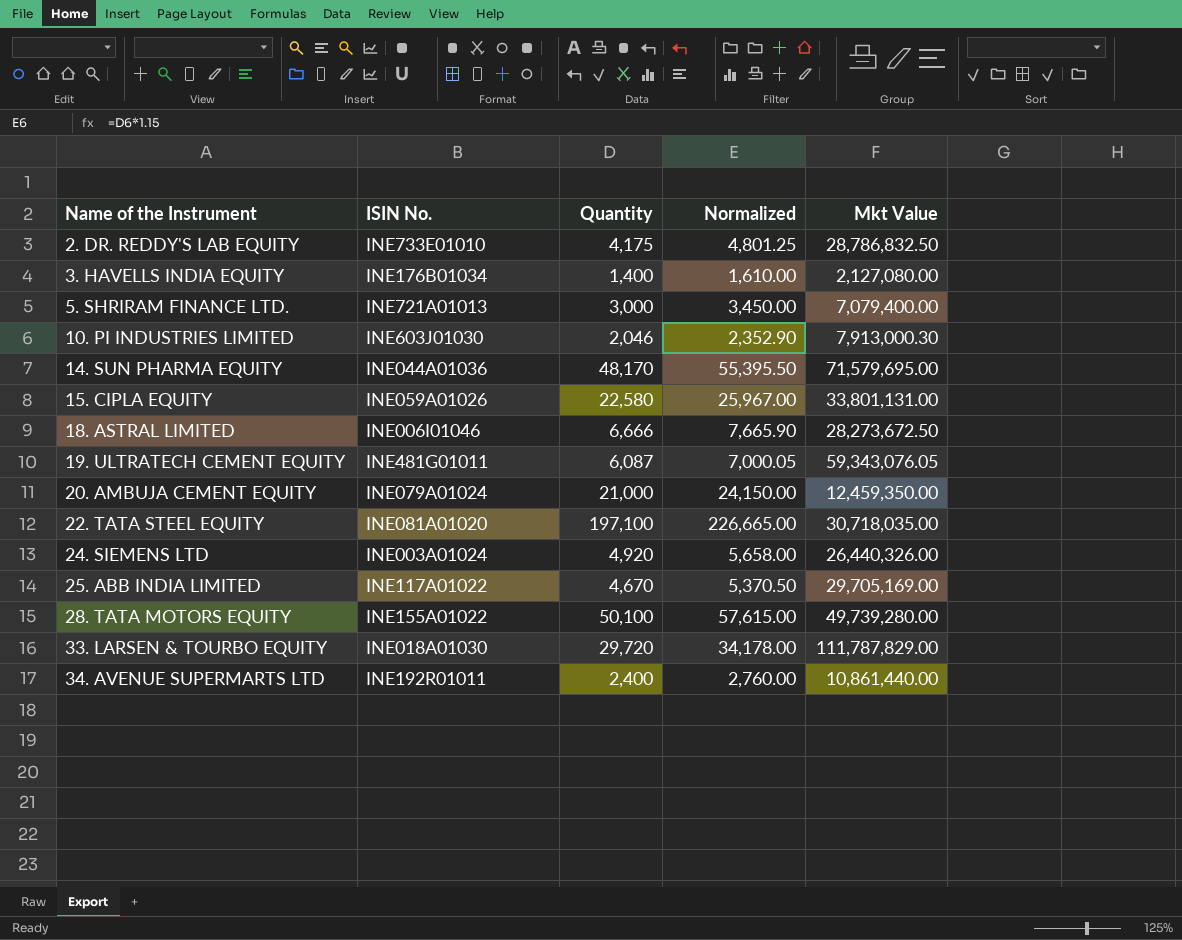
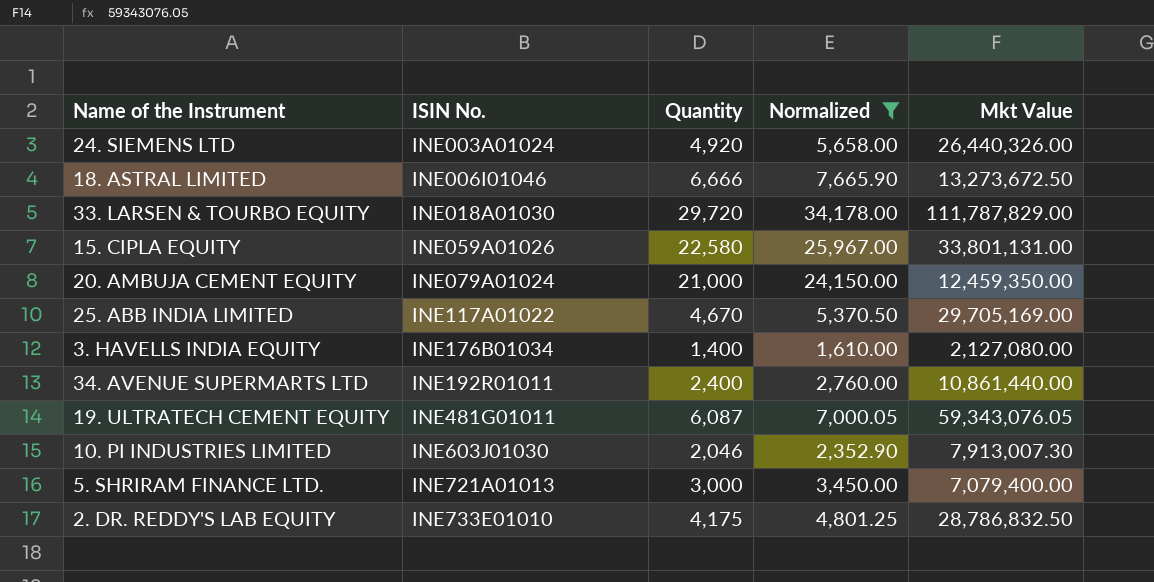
filter: none -> Normalized <= 34,178.00
row order: Name of the Instrument ascending -> ISIN No. ascending
18. ASTRAL LIMITED | Mkt Value: 28,273,672.50 -> 13,273,672.50
10. PI INDUSTRIES LIMITED | Mkt Value: 7,913,000.30 -> 7,913,007.30

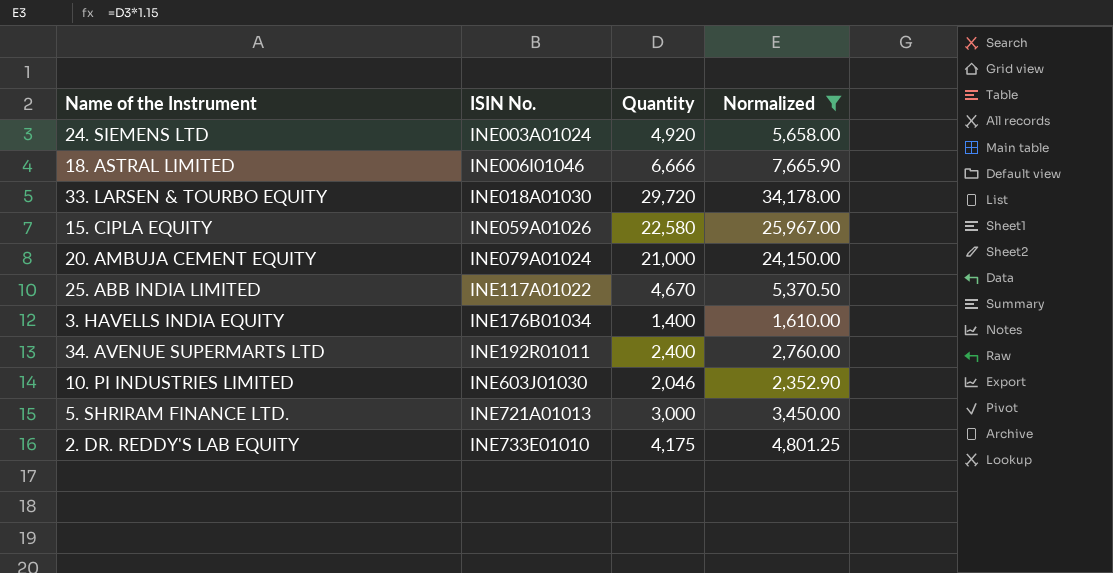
column Mkt Value | position: 5 -> none
row 19. ULTRATECH CEMENT EQUITY: INE481G01011 | 6,087 | 7,000.05 | 59,343,076.05 -> none

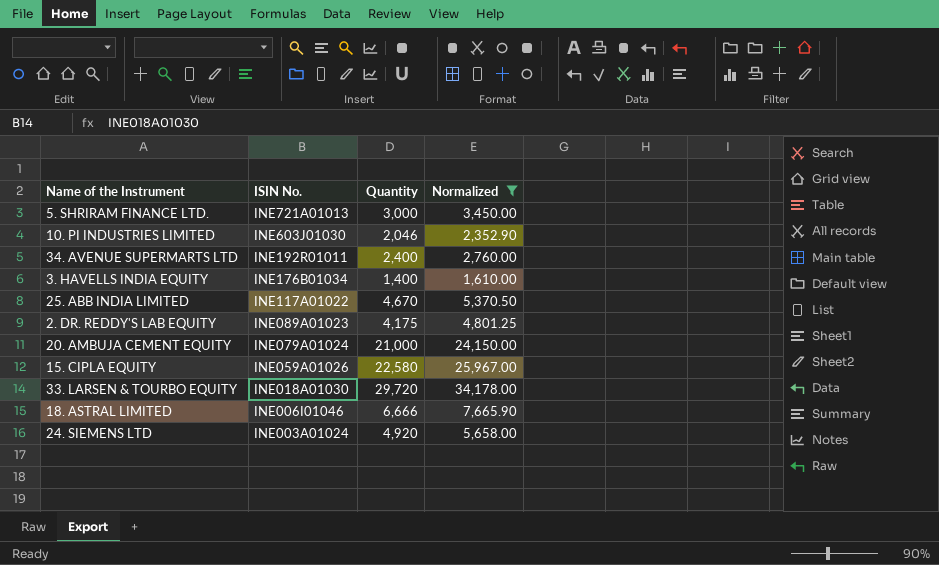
row order: ISIN No. ascending -> ISIN No. descending
2. DR. REDDY'S LAB EQUITY | ISIN No.: INE733E01010 -> INE089A01023

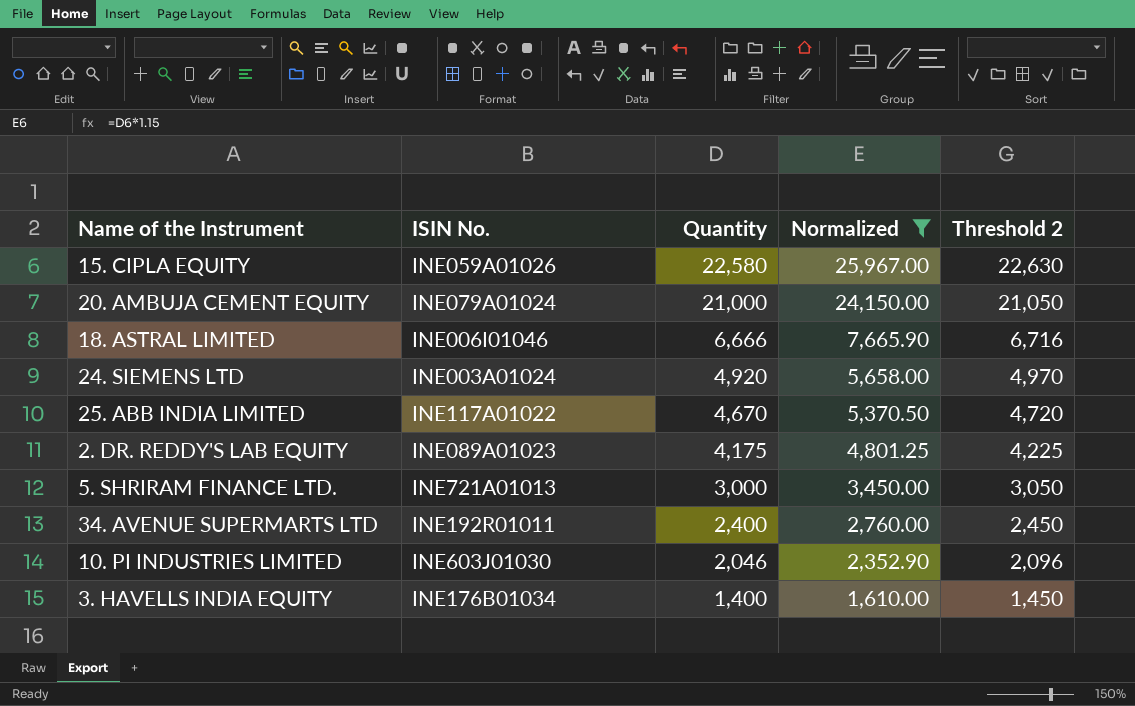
row order: ISIN No. descending -> Quantity descending
column Threshold 2 | formula: none -> [Quantity] + 50
row 33. LARSEN & TOURBO EQUITY: INE018A01030 | 29,720 | 34,178.00 -> none

